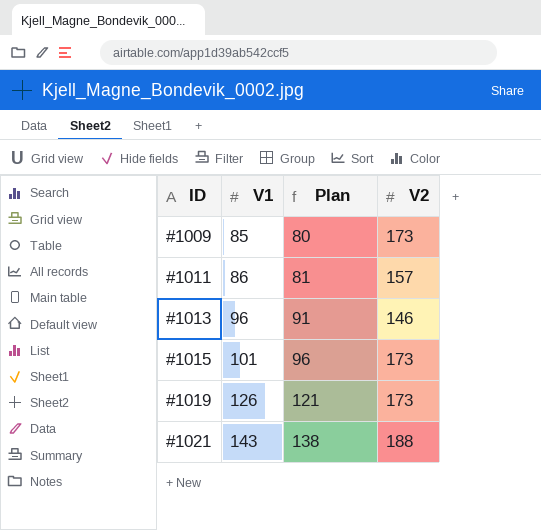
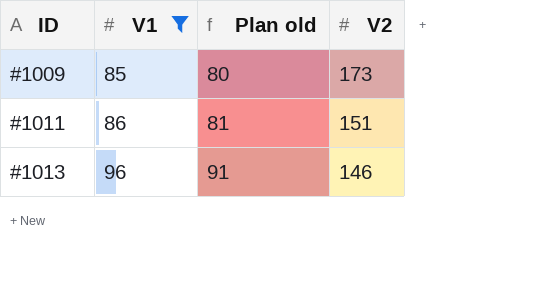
filter: none -> V1 <= 96
column name: Plan -> Plan old
#1011 | V2: 157 -> 151

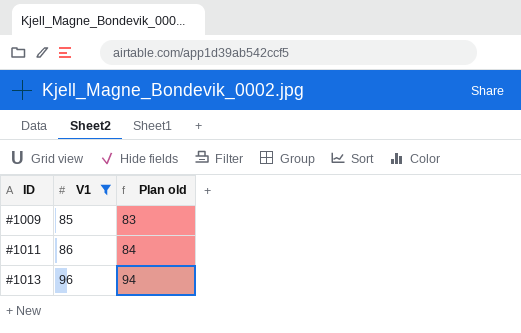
column V2 | position: 4 -> none
column Plan old | formula: [V1] - 5 -> [V1] - 2

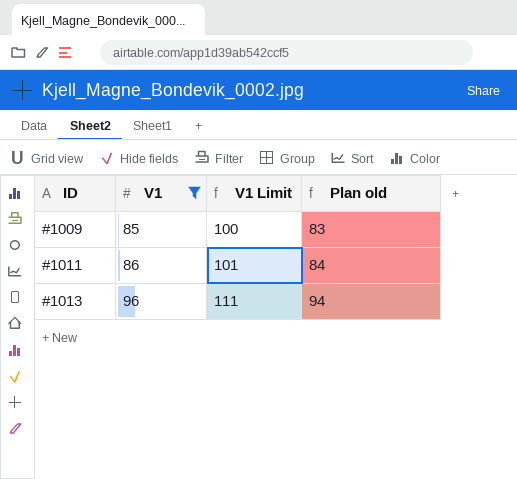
column V1 Limit | formula: none -> [V1] + 15

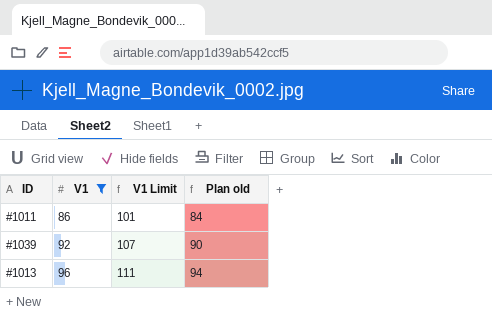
row #1009: 85 | 100 | 83 -> none
row #1039: none -> 92 | 107 | 90

